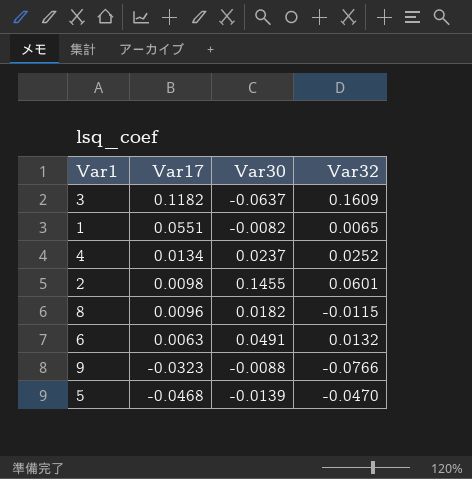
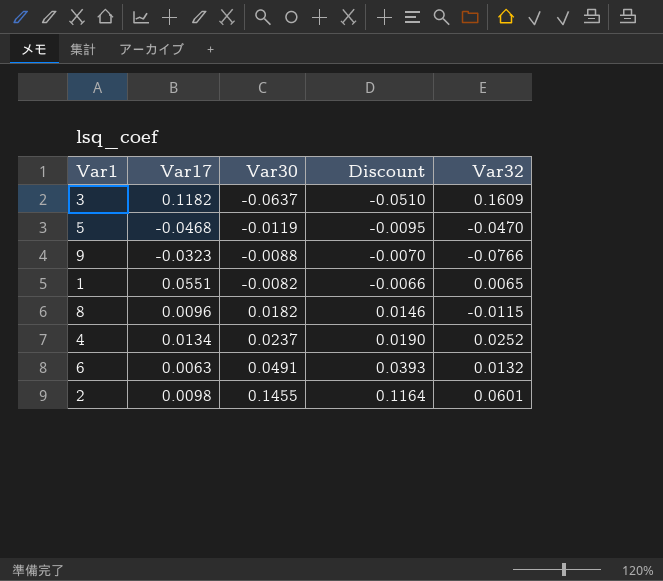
row order: Var17 descending -> Var30 ascending
column Discount | formula: none -> [Var30] * 0.8
5 | Var30: -0.0139 -> -0.0119

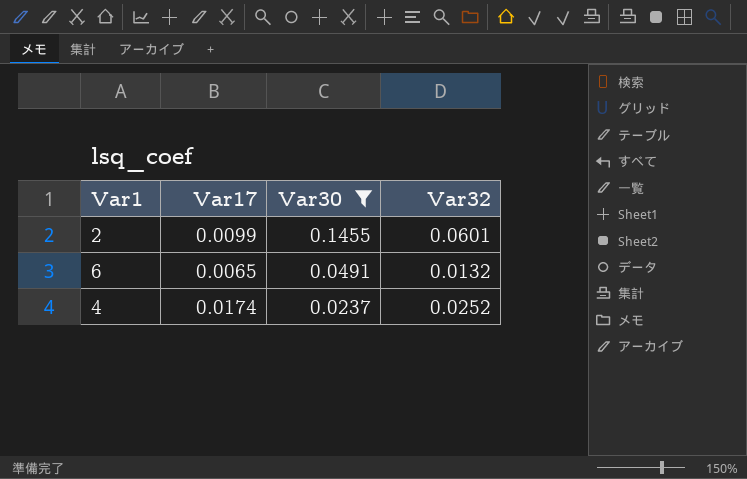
filter: none -> Var30 >= 0.0237
row order: Var30 ascending -> Var30 descending
column Discount | formula: [Var30] * 0.8 -> none
2 | Var17: 0.0098 -> 0.0099
6 | Var17: 0.0063 -> 0.0065
4 | Var17: 0.0134 -> 0.0174

